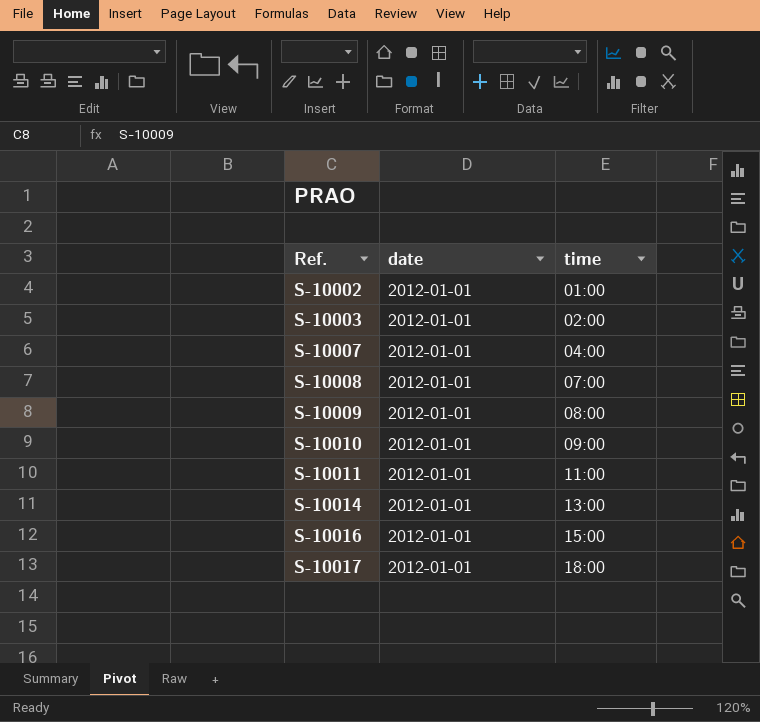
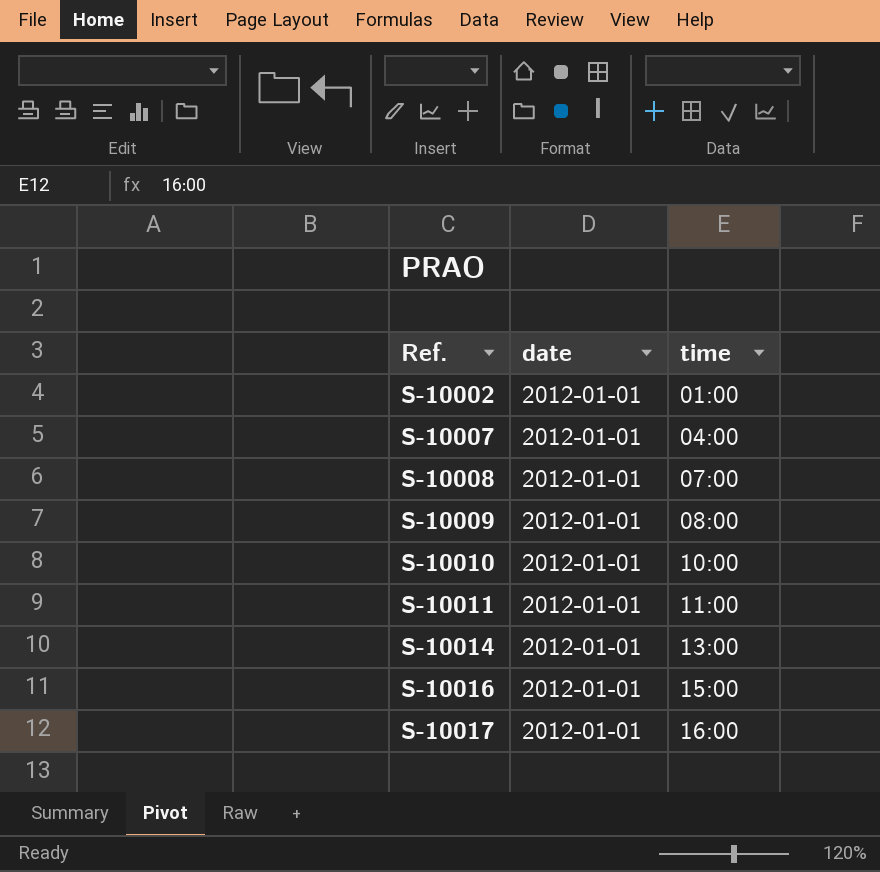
row S-10003: 2012-01-01 | 02:00 -> none
S-10010 | time: 09:00 -> 10:00
S-10017 | time: 18:00 -> 16:00

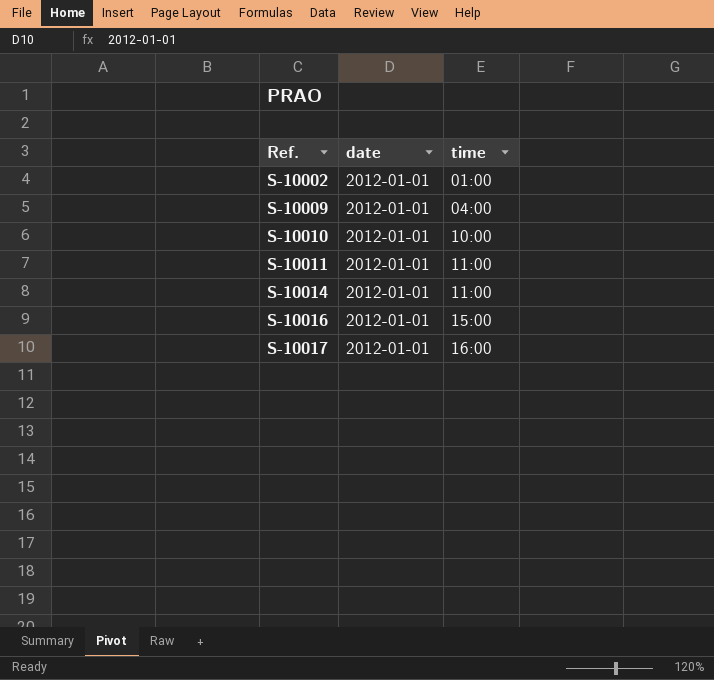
row S-10007: 2012-01-01 | 04:00 -> none
row S-10008: 2012-01-01 | 07:00 -> none
S-10009 | time: 08:00 -> 04:00
S-10014 | time: 13:00 -> 11:00

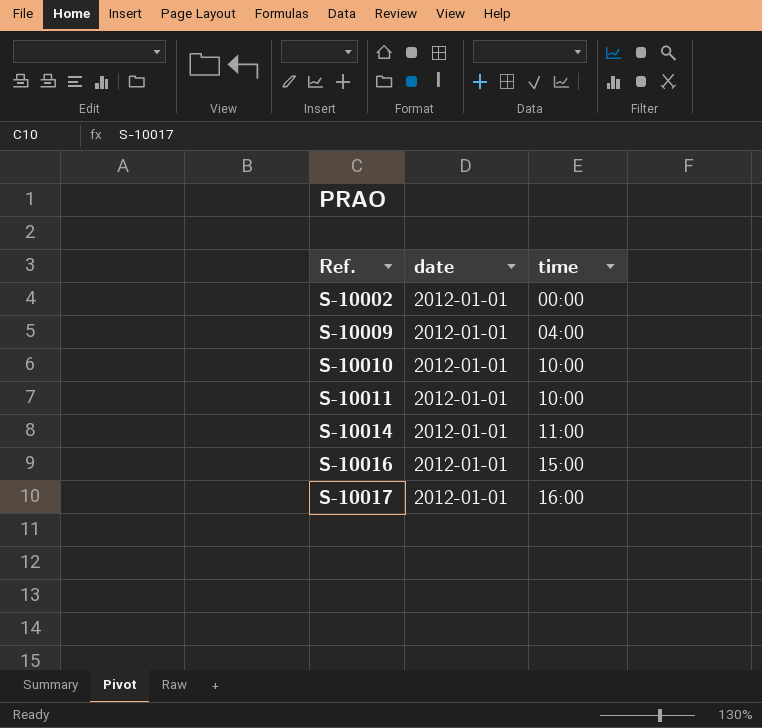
S-10002 | time: 01:00 -> 00:00
S-10011 | time: 11:00 -> 10:00

